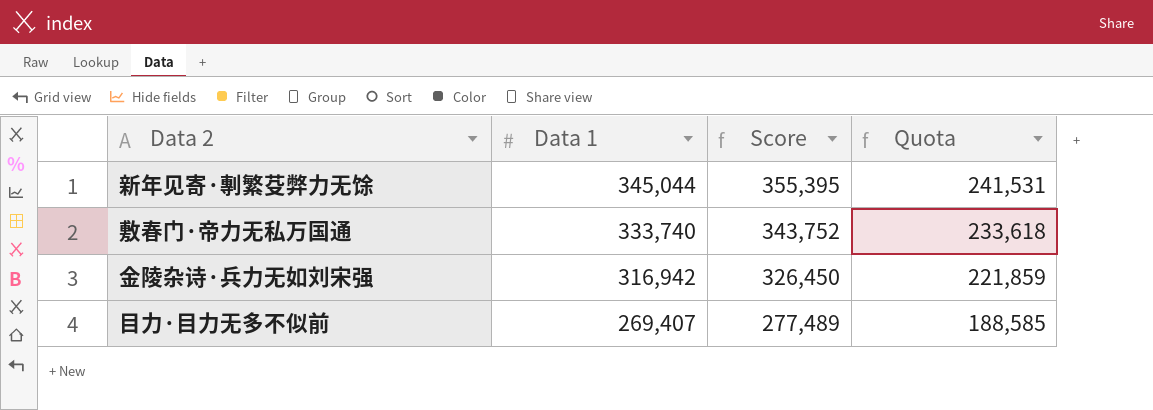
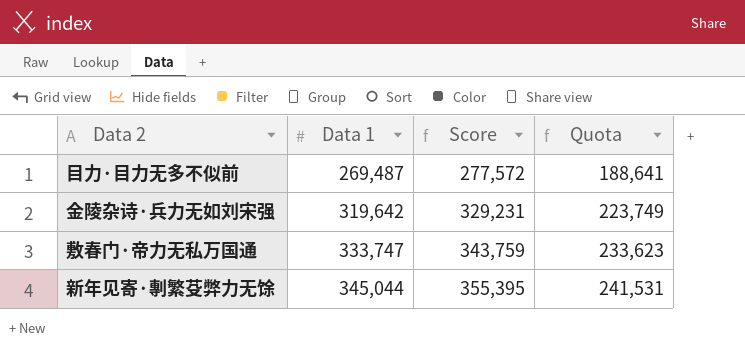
row order: Data 1 descending -> Data 1 ascending
目力·目力无多不似前 | Data 1: 269,407 -> 269,487
目力·目力无多不似前 | Score: 277,489 -> 277,572
目力·目力无多不似前 | Quota: 188,585 -> 188,641
金陵杂诗·兵力无如刘宋强 | Data 1: 316,942 -> 319,642
金陵杂诗·兵力无如刘宋强 | Score: 326,450 -> 329,231
金陵杂诗·兵力无如刘宋强 | Quota: 221,859 -> 223,749
敷春门·帝力无私万国通 | Data 1: 333,740 -> 333,747
敷春门·帝力无私万国通 | Score: 343,752 -> 343,759
敷春门·帝力无私万国通 | Quota: 233,618 -> 233,623

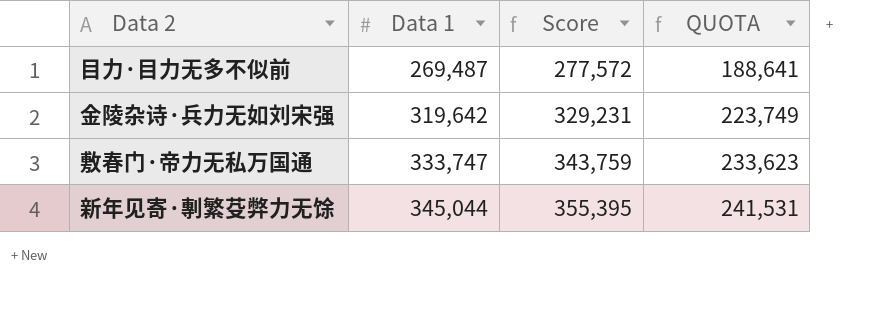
column name: Quota -> QUOTA

